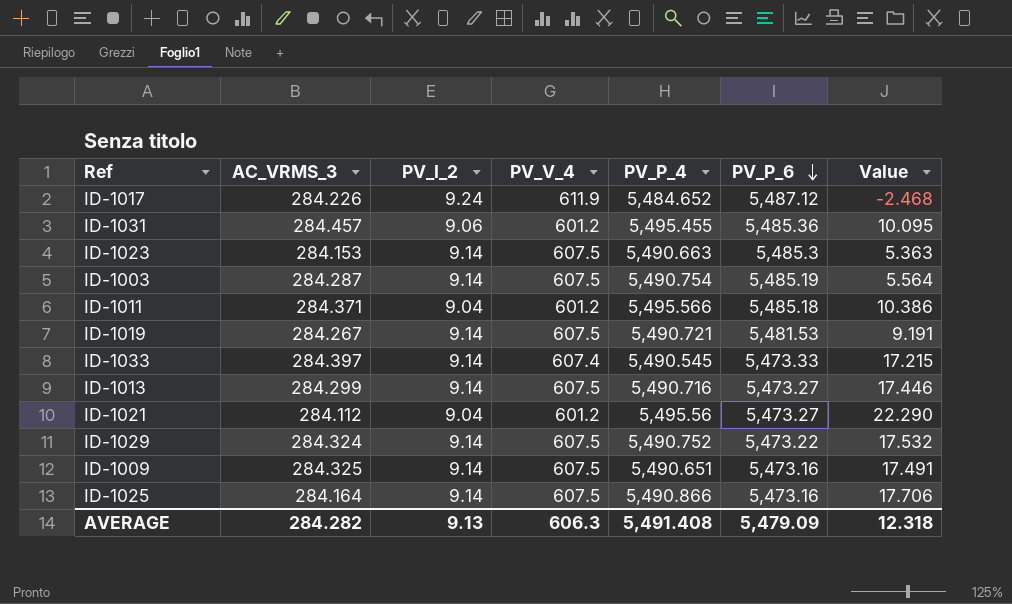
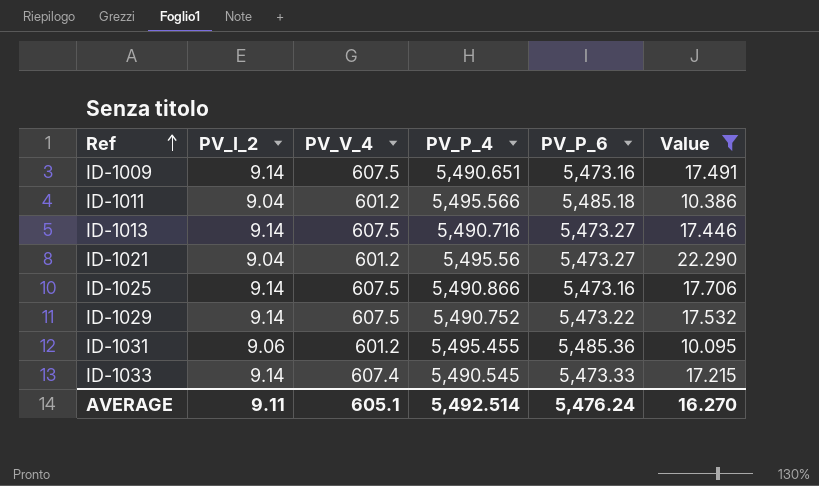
filter: none -> Value >= 10.095
row order: PV_P_6 descending -> Ref ascending
column AC_VRMS_3 | position: 2 -> none
AVERAGE | PV_I_2: 9.13 -> 9.11
AVERAGE | PV_V_4: 606.3 -> 605.1
AVERAGE | PV_P_4: 5,491.408 -> 5,492.514
AVERAGE | PV_P_6: 5,479.09 -> 5,476.24
AVERAGE | Value: 12.318 -> 16.270

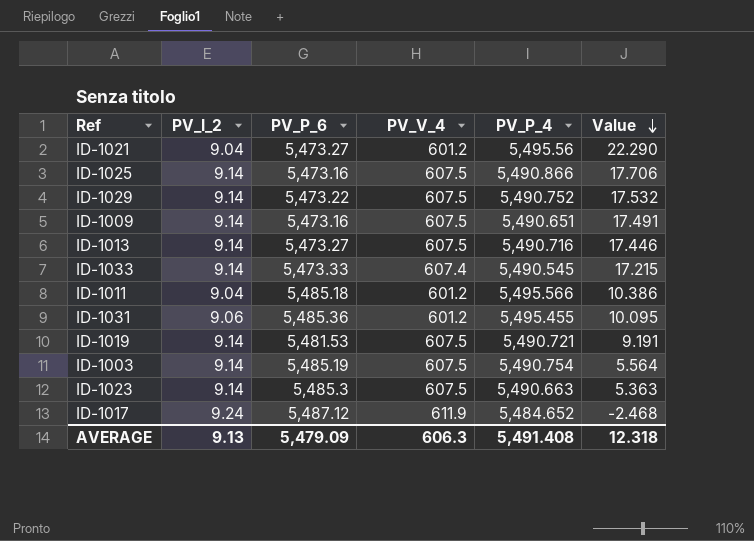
filter: Value >= 10.095 -> none
row order: Ref ascending -> Value descending
column PV_P_6 | position: 5 -> 3
AVERAGE | PV_I_2: 9.11 -> 9.13
AVERAGE | PV_P_6: 5,476.24 -> 5,479.09
AVERAGE | PV_V_4: 605.1 -> 606.3
AVERAGE | PV_P_4: 5,492.514 -> 5,491.408
AVERAGE | Value: 16.270 -> 12.318

